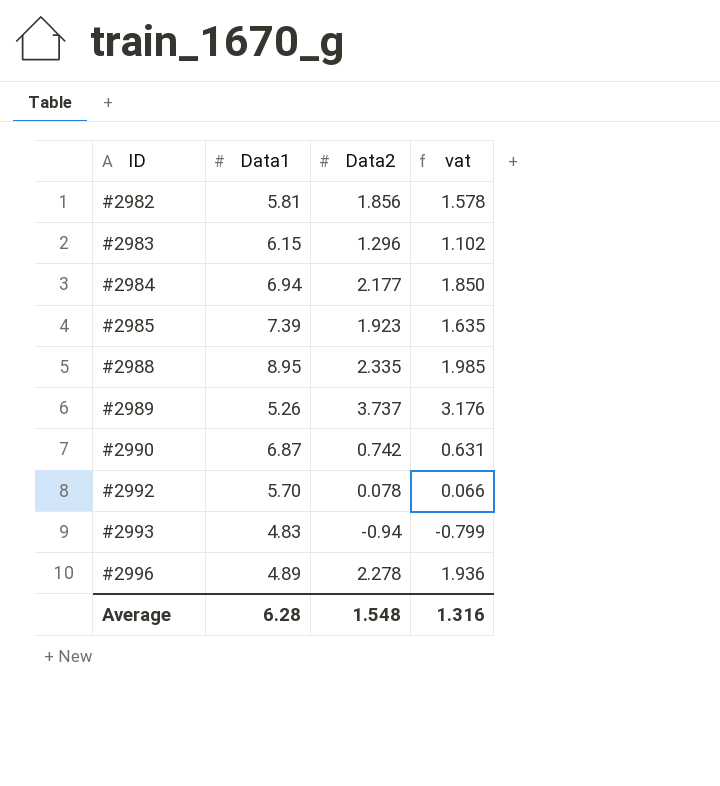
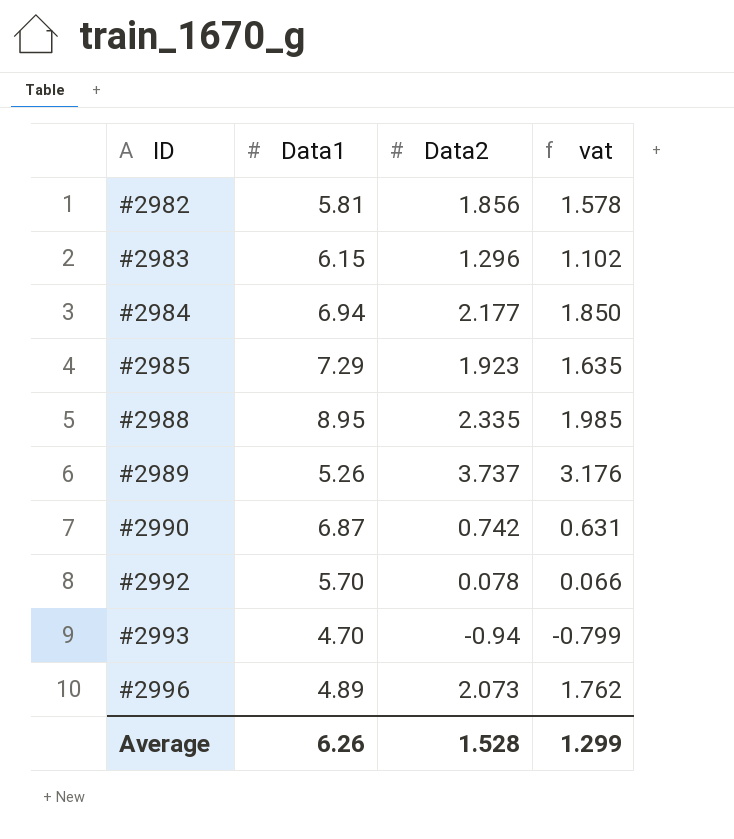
#2985 | Data1: 7.39 -> 7.29
#2993 | Data1: 4.83 -> 4.70
#2996 | Data2: 2.278 -> 2.073
#2996 | vat: 1.936 -> 1.762
Average | Data1: 6.28 -> 6.26
Average | Data2: 1.548 -> 1.528
Average | vat: 1.316 -> 1.299

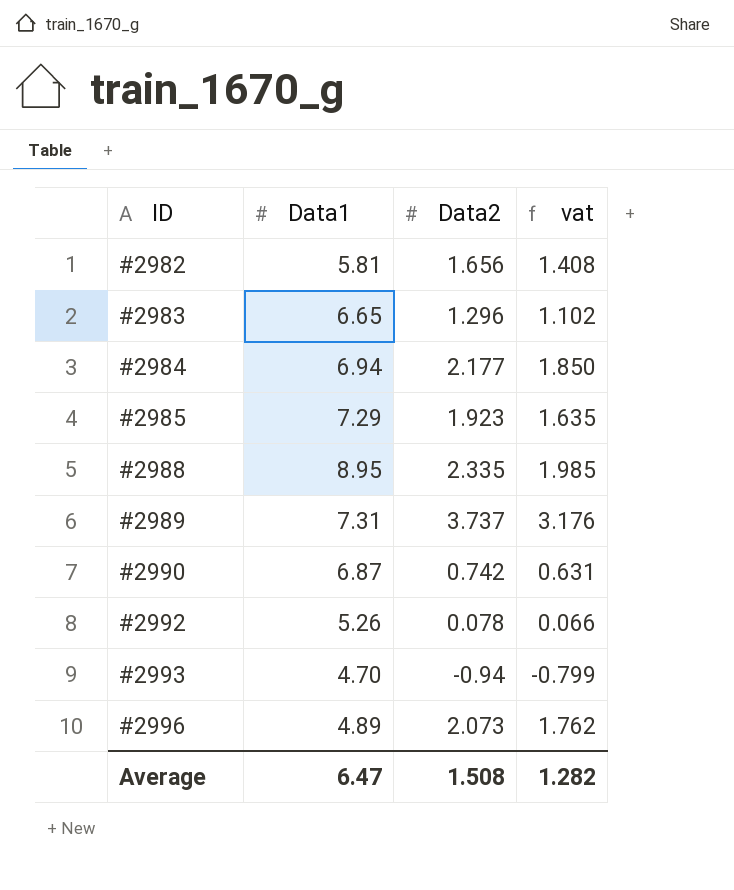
#2982 | Data2: 1.856 -> 1.656
#2982 | vat: 1.578 -> 1.408
#2983 | Data1: 6.15 -> 6.65
#2989 | Data1: 5.26 -> 7.31
#2992 | Data1: 5.70 -> 5.26
Average | Data1: 6.26 -> 6.47
Average | Data2: 1.528 -> 1.508
Average | vat: 1.299 -> 1.282

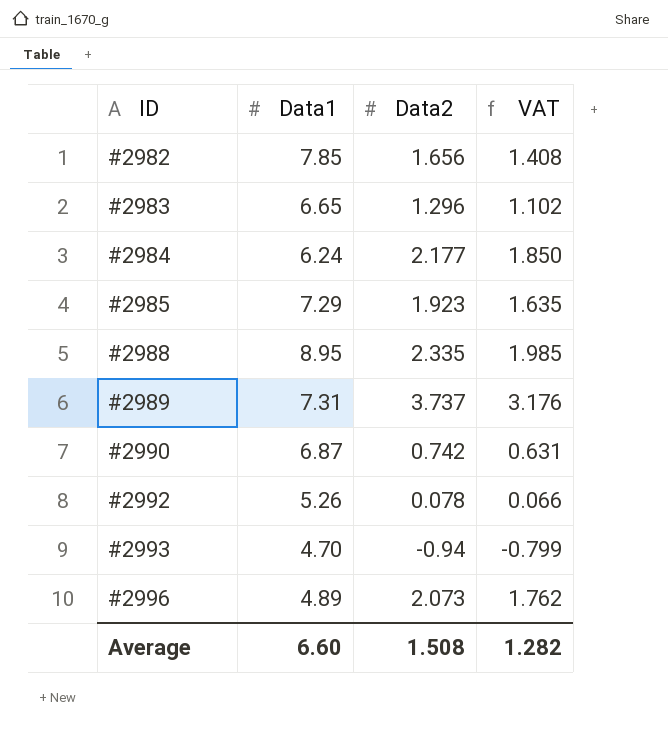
column name: vat -> VAT
#2982 | Data1: 5.81 -> 7.85
#2984 | Data1: 6.94 -> 6.24
Average | Data1: 6.47 -> 6.60

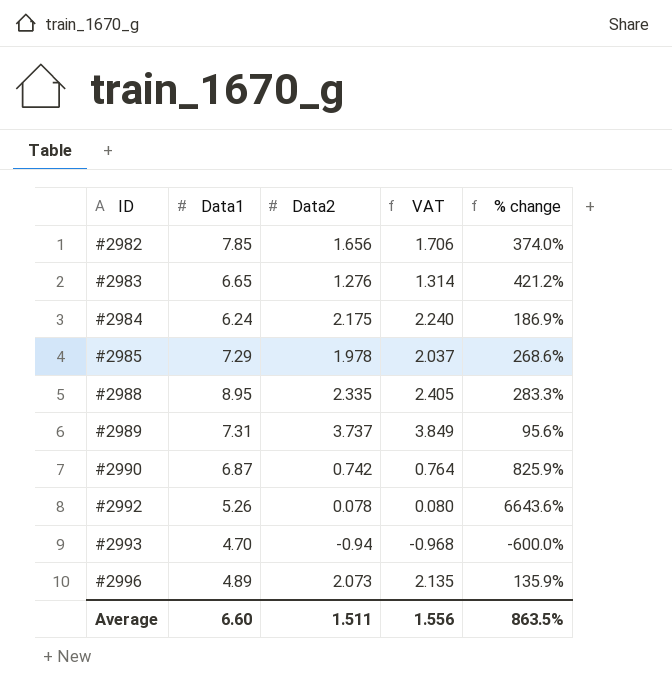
column VAT | formula: [Data2] * 0.85 -> [Data2] * 1.03
column % change | formula: none -> ([Data1] - [Data2]) / [Data2]
#2983 | Data2: 1.296 -> 1.276
#2984 | Data2: 2.177 -> 2.175
#2985 | Data2: 1.923 -> 1.978
Average | Data2: 1.508 -> 1.511
Average | VAT: 1.282 -> 1.556

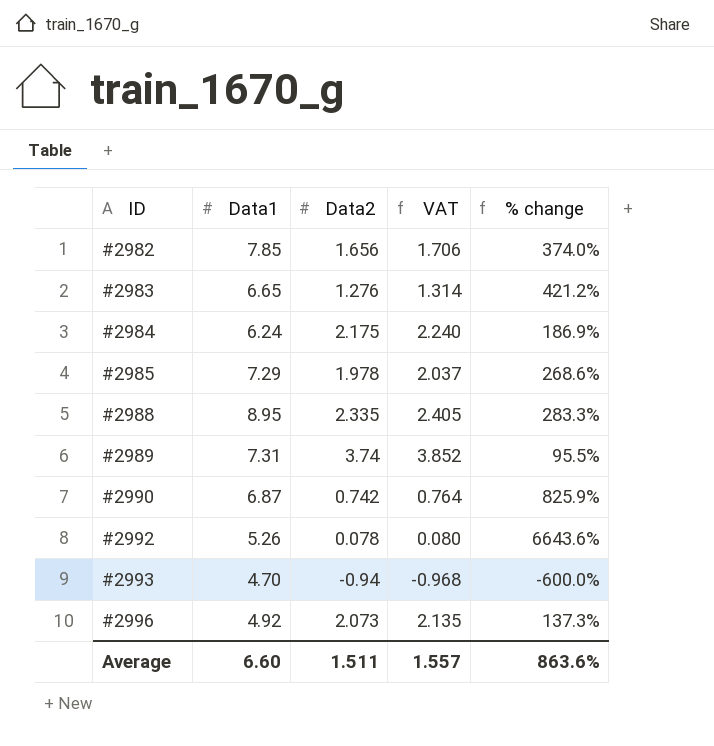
#2989 | Data2: 3.737 -> 3.74
#2989 | VAT: 3.849 -> 3.852
#2989 | % change: 95.6% -> 95.5%
#2996 | Data1: 4.89 -> 4.92
#2996 | % change: 135.9% -> 137.3%
Average | VAT: 1.556 -> 1.557
Average | % change: 863.5% -> 863.6%

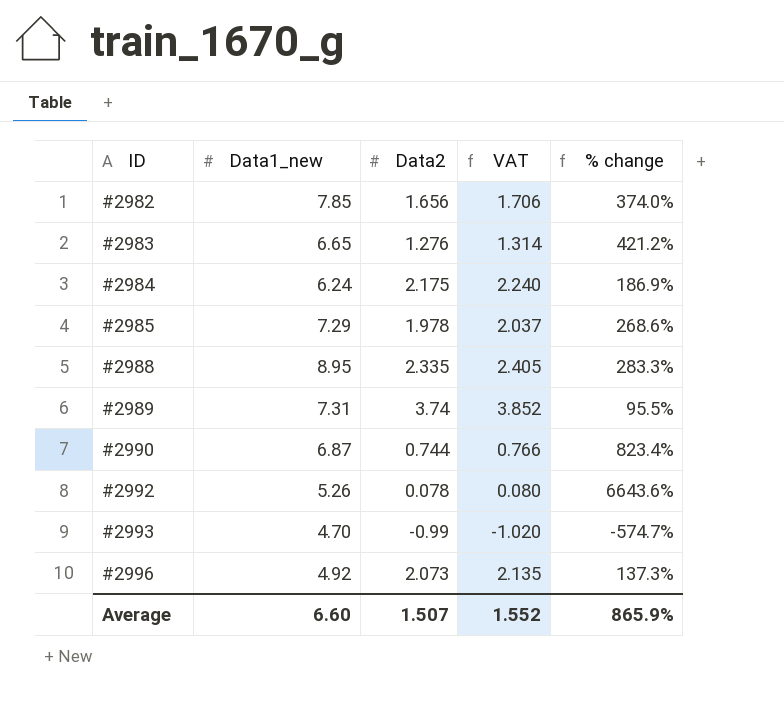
column name: Data1 -> Data1_new
#2990 | Data2: 0.742 -> 0.744
#2990 | VAT: 0.764 -> 0.766
#2990 | % change: 825.9% -> 823.4%
#2993 | Data2: -0.94 -> -0.99
#2993 | VAT: -0.968 -> -1.020
#2993 | % change: -600.0% -> -574.7%
Average | Data2: 1.511 -> 1.507
Average | VAT: 1.557 -> 1.552
Average | % change: 863.6% -> 865.9%

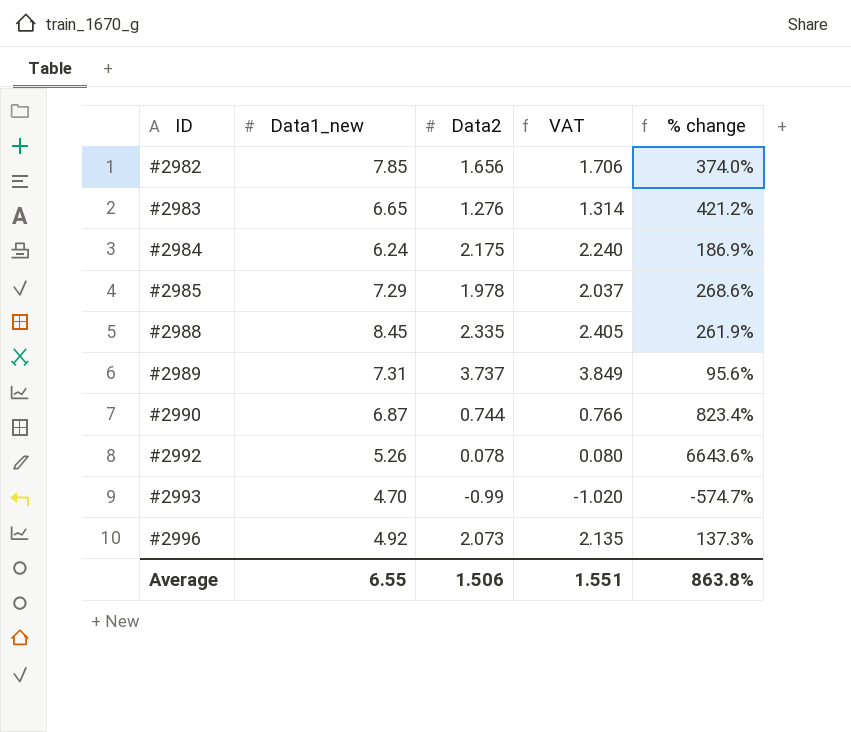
#2988 | Data1_new: 8.95 -> 8.45
#2988 | % change: 283.3% -> 261.9%
#2989 | Data2: 3.74 -> 3.737
#2989 | VAT: 3.852 -> 3.849
#2989 | % change: 95.5% -> 95.6%
Average | Data1_new: 6.60 -> 6.55
Average | Data2: 1.507 -> 1.506
Average | VAT: 1.552 -> 1.551
Average | % change: 865.9% -> 863.8%

